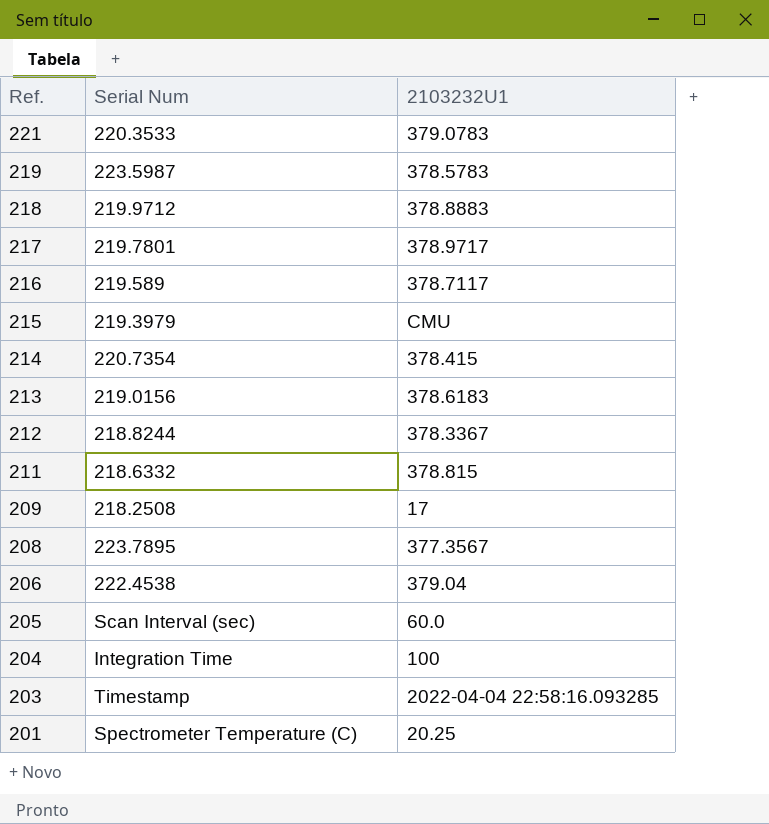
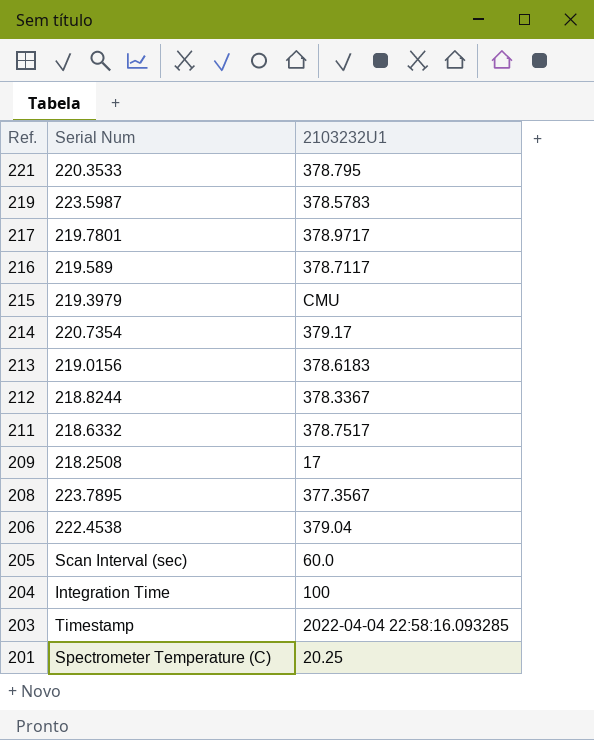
row 218: 219.9712 | 378.8883 -> none
221 | 2103232U1: 379.0783 -> 378.795
214 | 2103232U1: 378.415 -> 379.17
211 | 2103232U1: 378.815 -> 378.7517

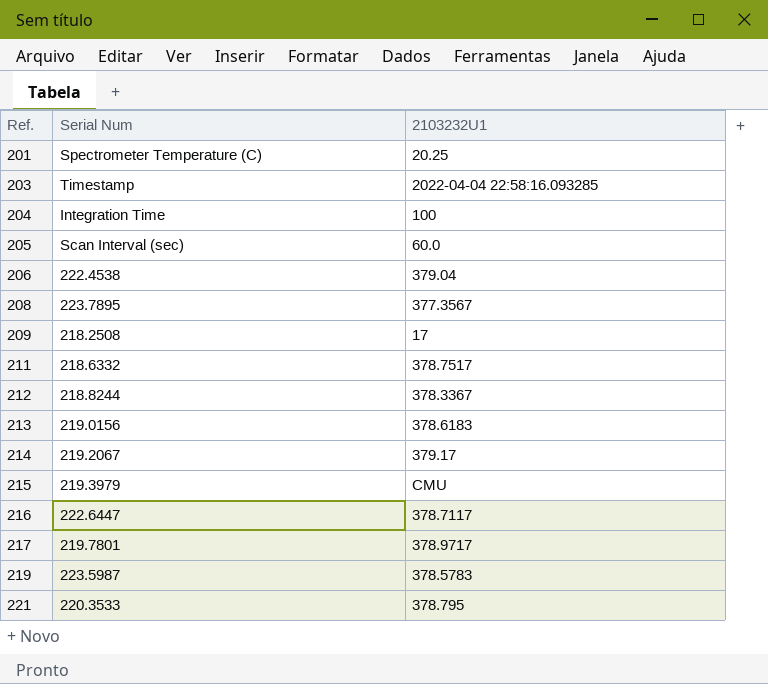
row order: Ref. descending -> Ref. ascending
214 | Serial Num: 220.7354 -> 219.2067
216 | Serial Num: 219.589 -> 222.6447

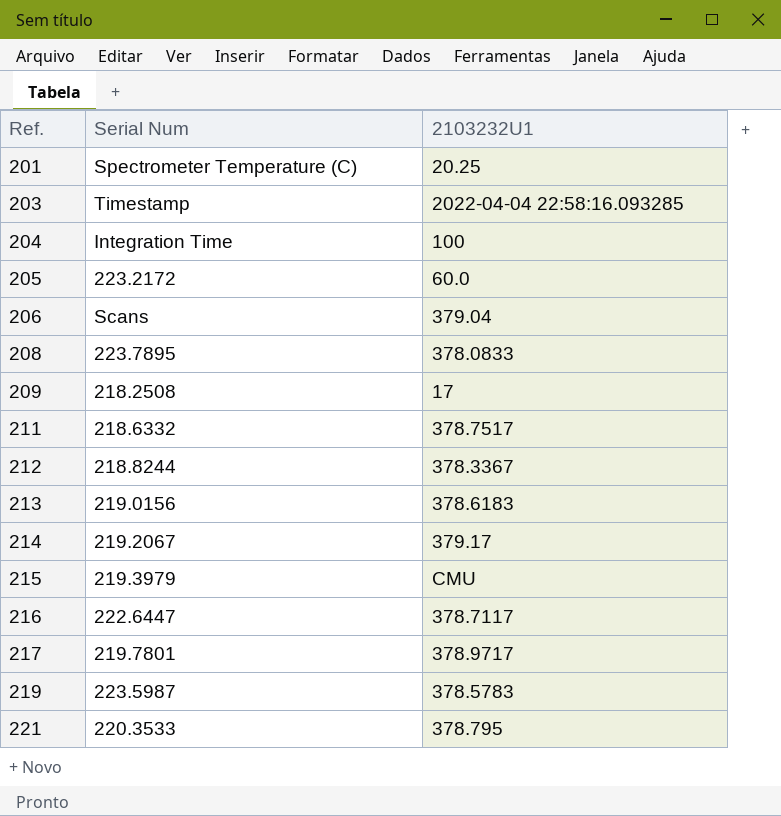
205 | Serial Num: Scan Interval (sec) -> 223.2172
206 | Serial Num: 222.4538 -> Scans
208 | 2103232U1: 377.3567 -> 378.0833

